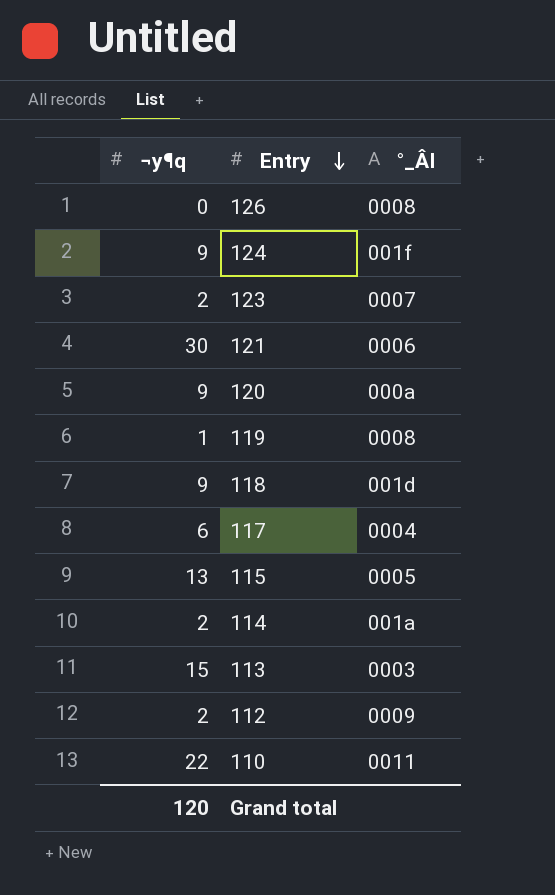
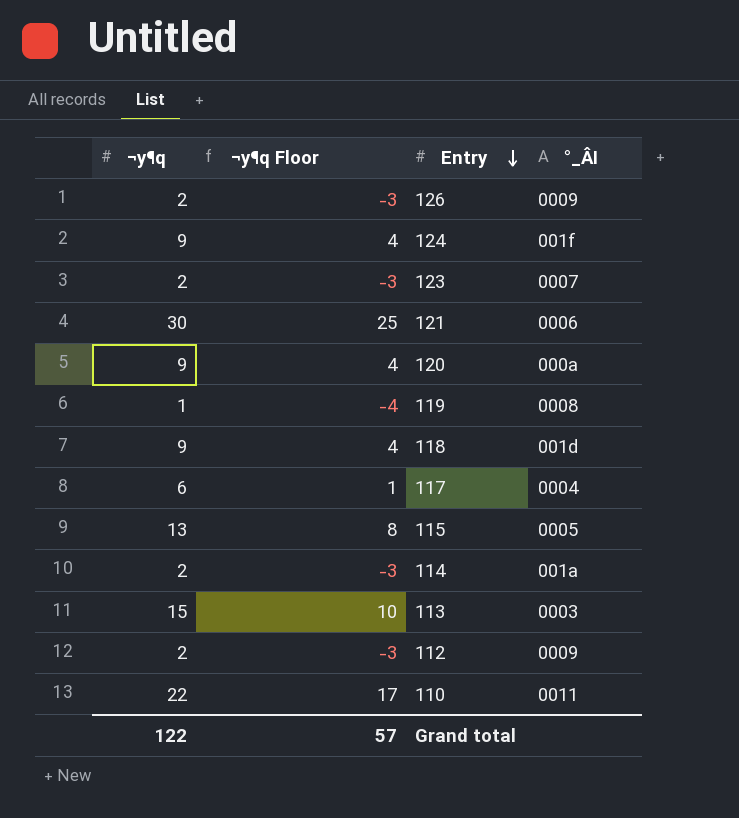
column ¬y¶q Floor | formula: none -> [¬y¶q] - 5
126 | ¬y¶q: 0 -> 2
126 | °_ÂI: 0008 -> 0009
Grand total | ¬y¶q: 120 -> 122

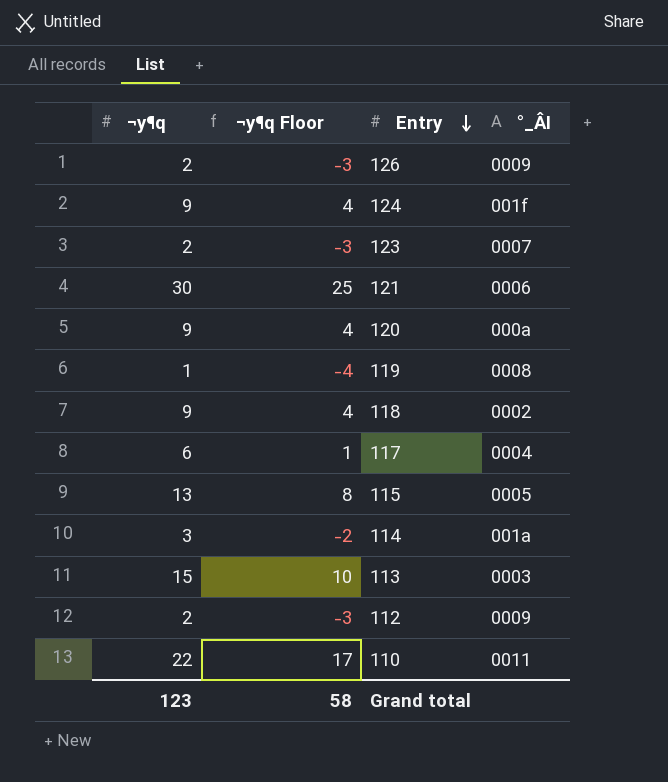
118 | °_ÂI: 001d -> 0002
114 | ¬y¶q: 2 -> 3
114 | ¬y¶q Floor: -3 -> -2
Grand total | ¬y¶q: 122 -> 123
Grand total | ¬y¶q Floor: 57 -> 58

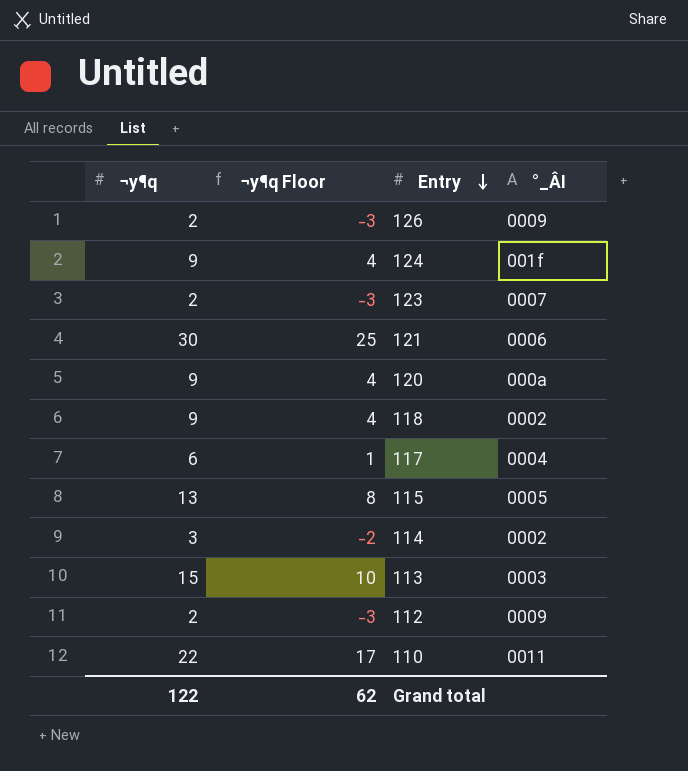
row 119: 1 | -4 | 0008 -> none
114 | °_ÂI: 001a -> 0002
Grand total | ¬y¶q: 123 -> 122
Grand total | ¬y¶q Floor: 58 -> 62

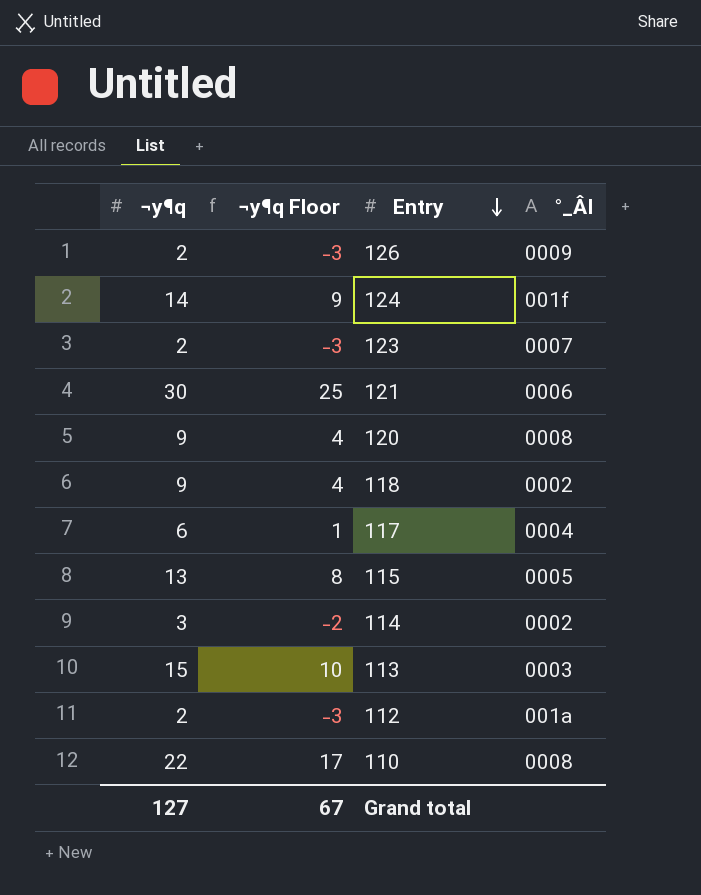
124 | ¬y¶q: 9 -> 14
124 | ¬y¶q Floor: 4 -> 9
120 | °_ÂI: 000a -> 0008
112 | °_ÂI: 0009 -> 001a
110 | °_ÂI: 0011 -> 0008
Grand total | ¬y¶q: 122 -> 127
Grand total | ¬y¶q Floor: 62 -> 67

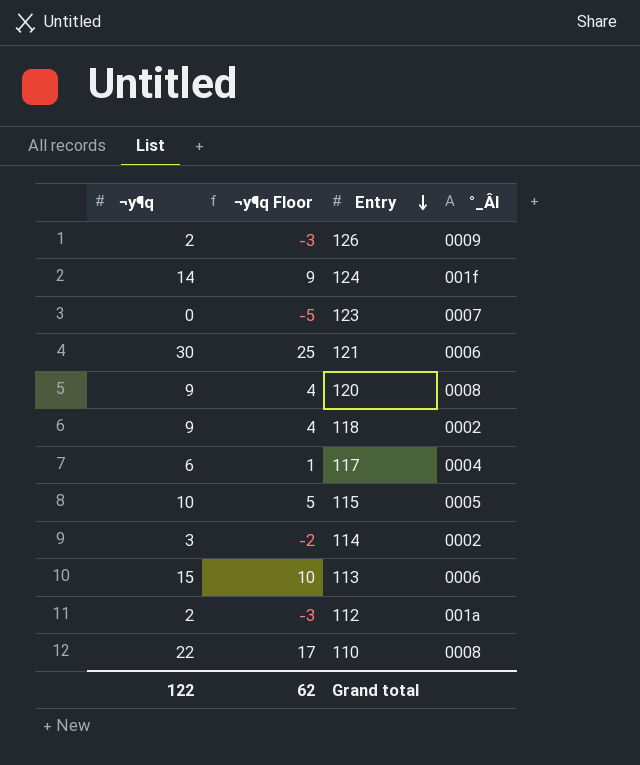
123 | ¬y¶q: 2 -> 0
123 | ¬y¶q Floor: -3 -> -5
115 | ¬y¶q: 13 -> 10
115 | ¬y¶q Floor: 8 -> 5
113 | °_ÂI: 0003 -> 0006
Grand total | ¬y¶q: 127 -> 122
Grand total | ¬y¶q Floor: 67 -> 62

